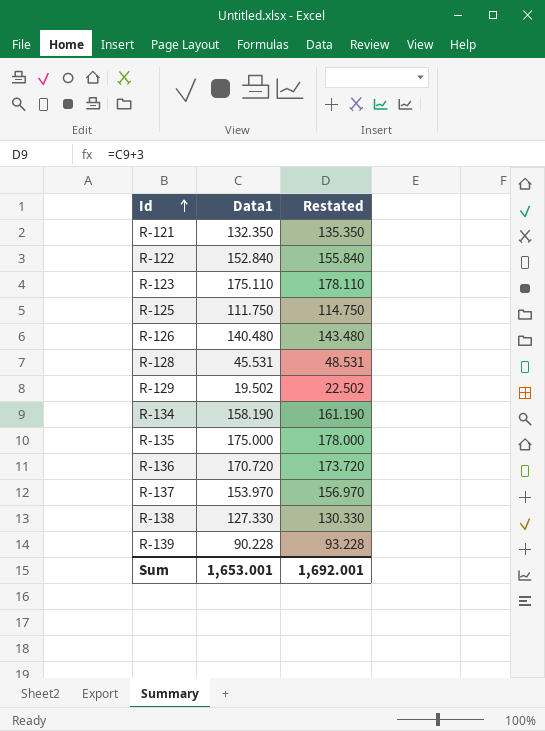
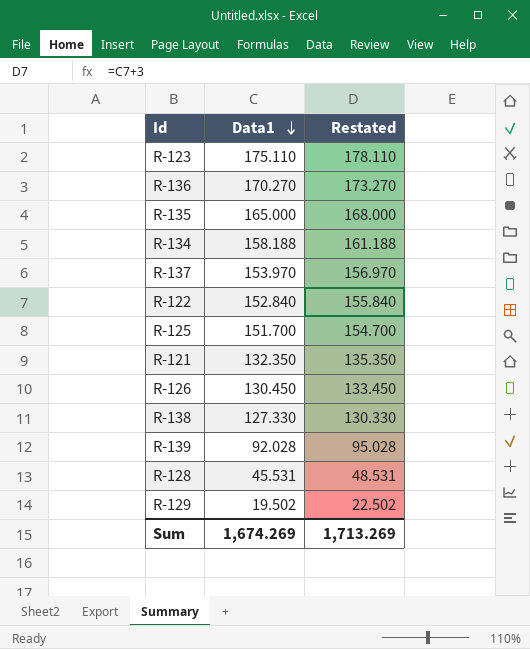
row order: Id ascending -> Data1 descending
R-136 | Data1: 170.720 -> 170.270
R-136 | Restated: 173.720 -> 173.270
R-135 | Data1: 175.000 -> 165.000
R-135 | Restated: 178.000 -> 168.000
R-134 | Data1: 158.190 -> 158.188
R-134 | Restated: 161.190 -> 161.188
R-125 | Data1: 111.750 -> 151.700
R-125 | Restated: 114.750 -> 154.700
R-126 | Data1: 140.480 -> 130.450
R-126 | Restated: 143.480 -> 133.450
R-139 | Data1: 90.228 -> 92.028
R-139 | Restated: 93.228 -> 95.028
Sum | Data1: 1,653.001 -> 1,674.269
Sum | Restated: 1,692.001 -> 1,713.269

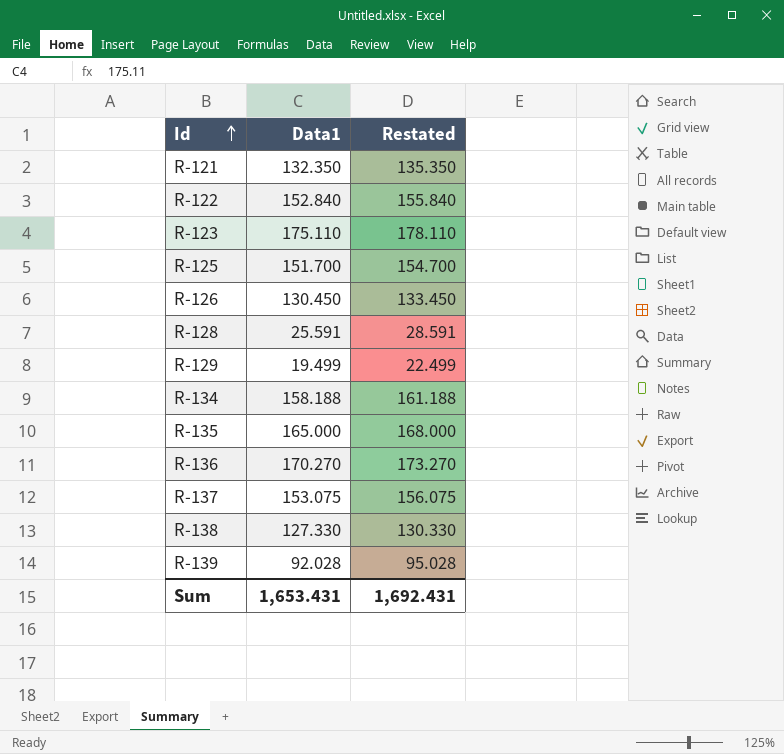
row order: Data1 descending -> Id ascending
R-128 | Data1: 45.531 -> 25.591
R-128 | Restated: 48.531 -> 28.591
R-129 | Data1: 19.502 -> 19.499
R-129 | Restated: 22.502 -> 22.499
R-137 | Data1: 153.970 -> 153.075
R-137 | Restated: 156.970 -> 156.075
Sum | Data1: 1,674.269 -> 1,653.431
Sum | Restated: 1,713.269 -> 1,692.431

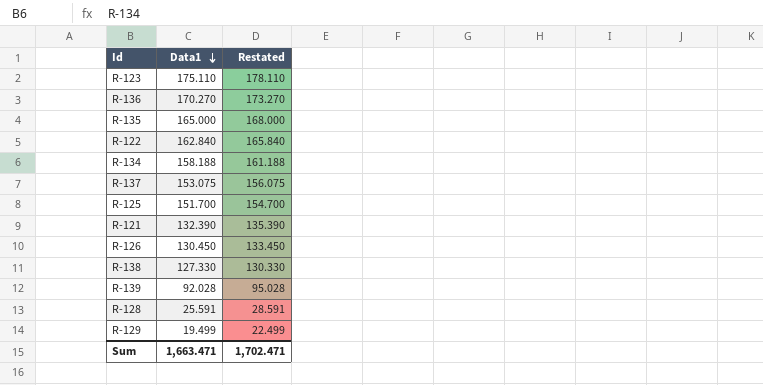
row order: Id ascending -> Data1 descending
R-122 | Data1: 152.840 -> 162.840
R-122 | Restated: 155.840 -> 165.840
R-121 | Data1: 132.350 -> 132.390
R-121 | Restated: 135.350 -> 135.390
Sum | Data1: 1,653.431 -> 1,663.471
Sum | Restated: 1,692.431 -> 1,702.471

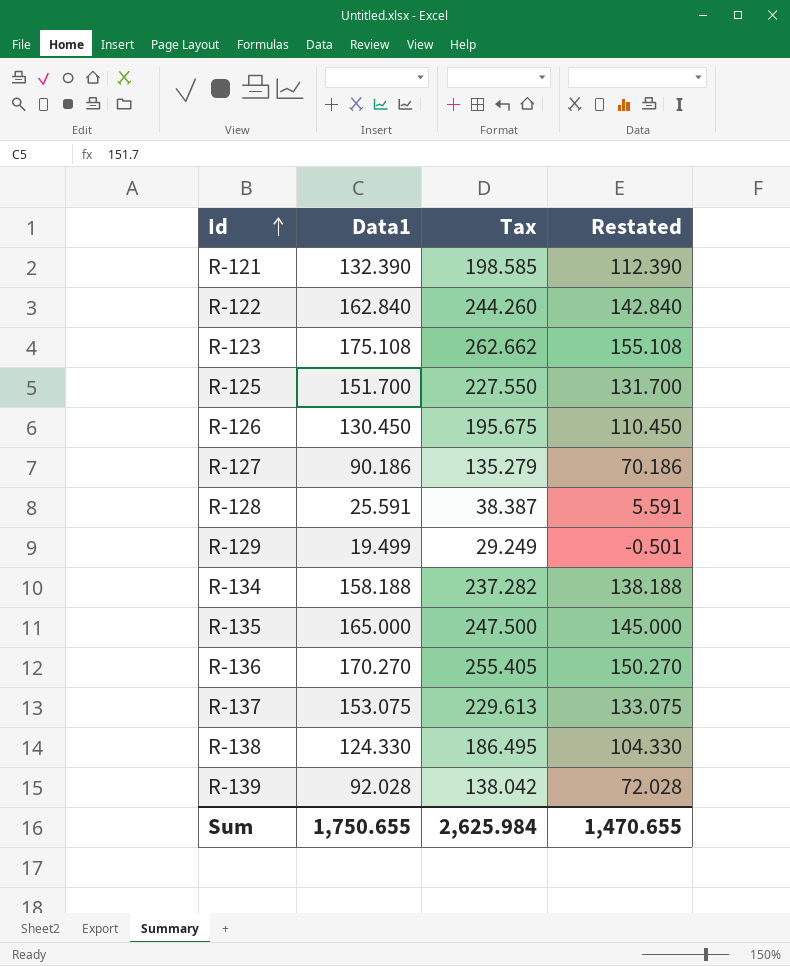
row order: Data1 descending -> Id ascending
column Tax | formula: none -> [Data1] * 1.5
column Restated | formula: [Data1] + 3 -> [Data1] - 20
R-123 | Data1: 175.110 -> 175.108
row R-127: none -> 90.186 | 135.279 | 70.186
R-138 | Data1: 127.330 -> 124.330
Sum | Data1: 1,663.471 -> 1,750.655
Sum | Restated: 1,702.471 -> 1,470.655

